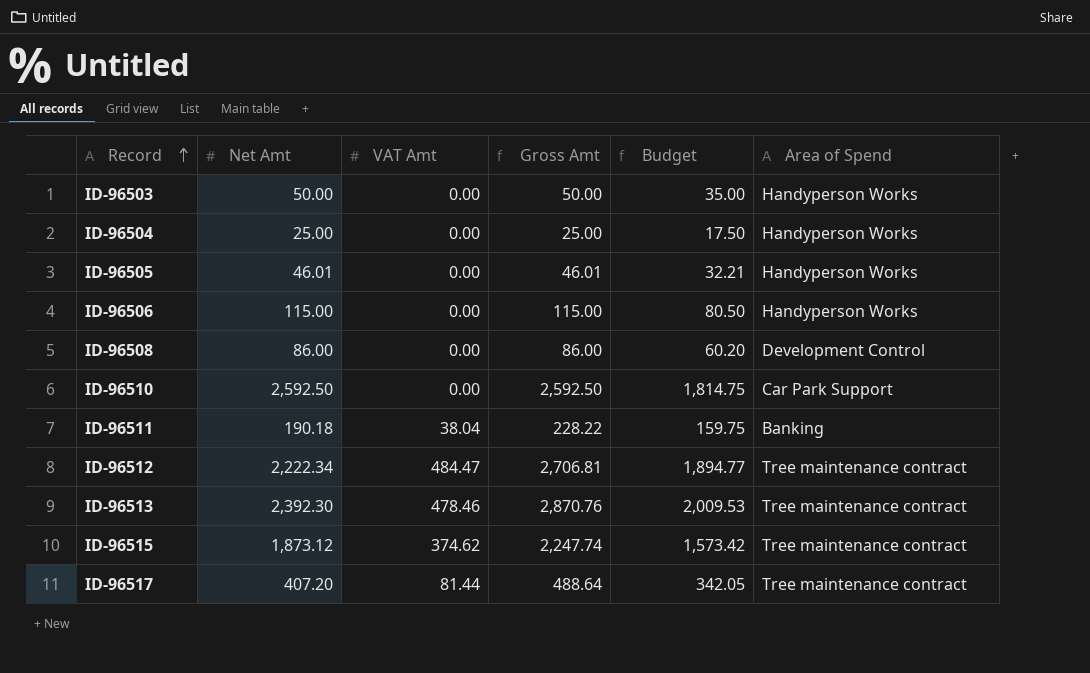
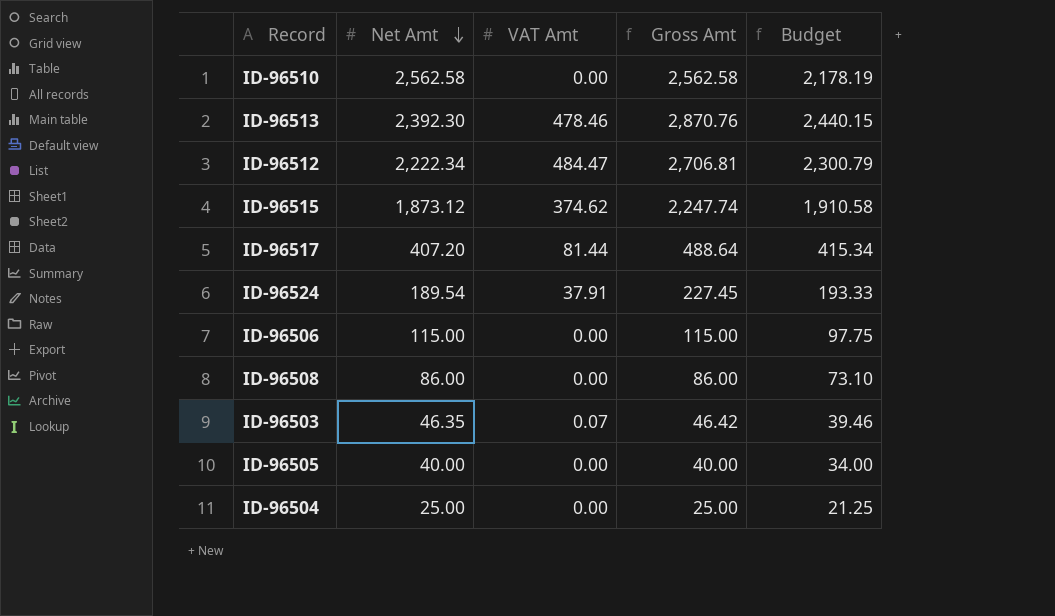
row order: Record ascending -> Net Amt descending
column Area of Spend | position: 6 -> none
column Budget | formula: [Gross Amt] * 0.7 -> [Gross Amt] * 0.85
row ID-96511: 190.18 | 38.04 | 228.22 | 159.75 | Banking -> none
ID-96510 | Net Amt: 2,592.50 -> 2,562.58
ID-96510 | Gross Amt: 2,592.50 -> 2,562.58
row ID-96524: none -> 189.54 | 37.91 | 227.45 | 193.33
ID-96503 | Net Amt: 50.00 -> 46.35
ID-96503 | VAT Amt: 0.00 -> 0.07
ID-96503 | Gross Amt: 50.00 -> 46.42
ID-96505 | Net Amt: 46.01 -> 40.00
ID-96505 | Gross Amt: 46.01 -> 40.00

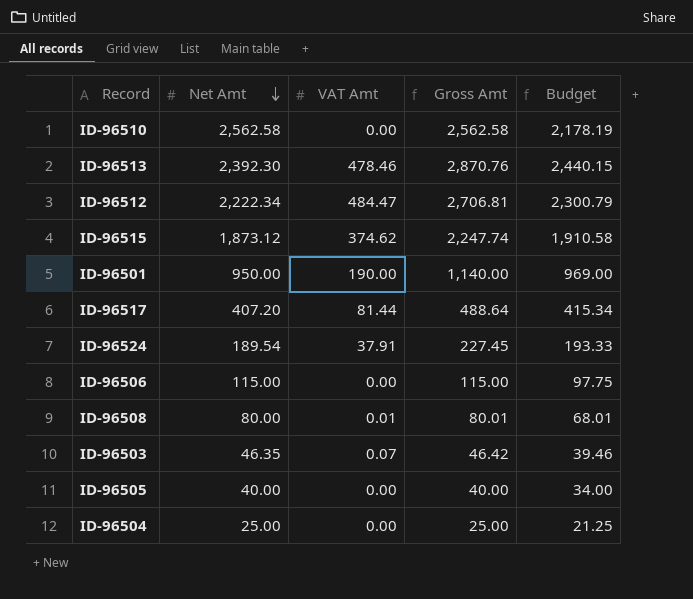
row ID-96501: none -> 950.00 | 190.00 | 1,140.00 | 969.00
ID-96508 | Net Amt: 86.00 -> 80.00
ID-96508 | VAT Amt: 0.00 -> 0.01
ID-96508 | Gross Amt: 86.00 -> 80.01
ID-96508 | Budget: 73.10 -> 68.01

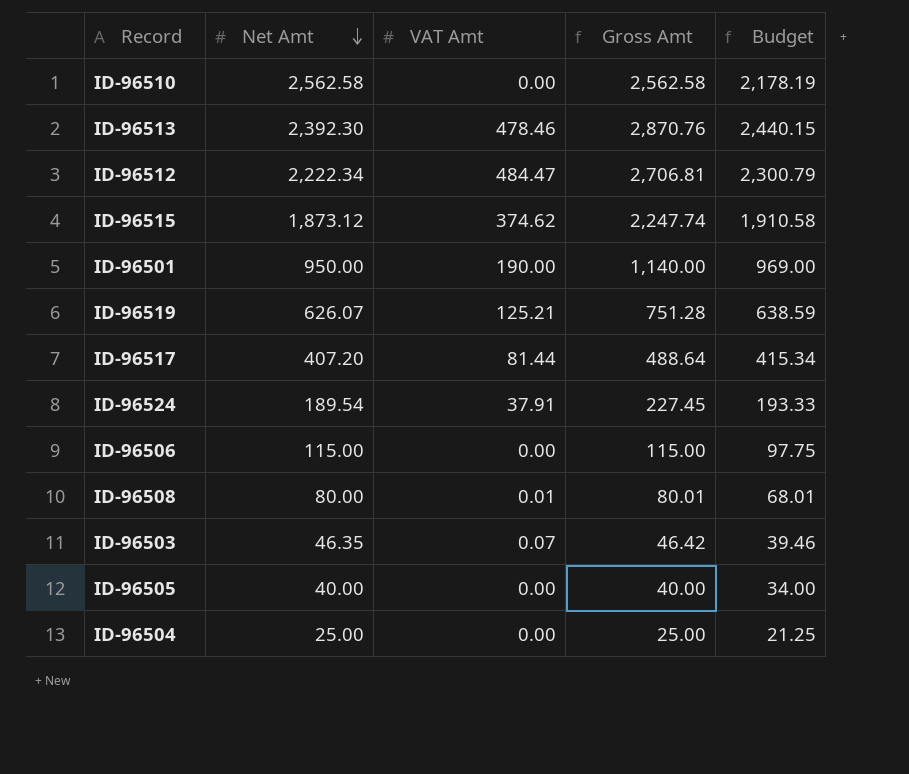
row ID-96519: none -> 626.07 | 125.21 | 751.28 | 638.59

